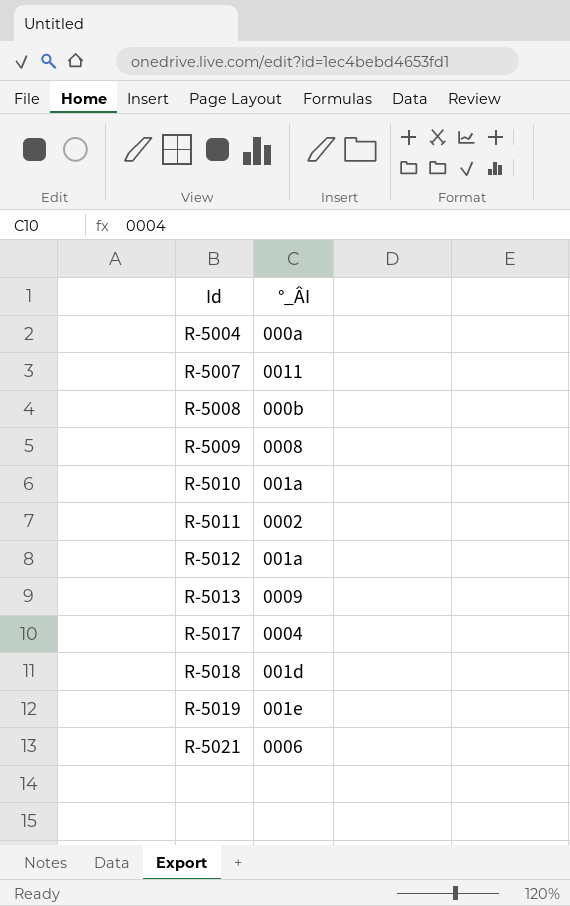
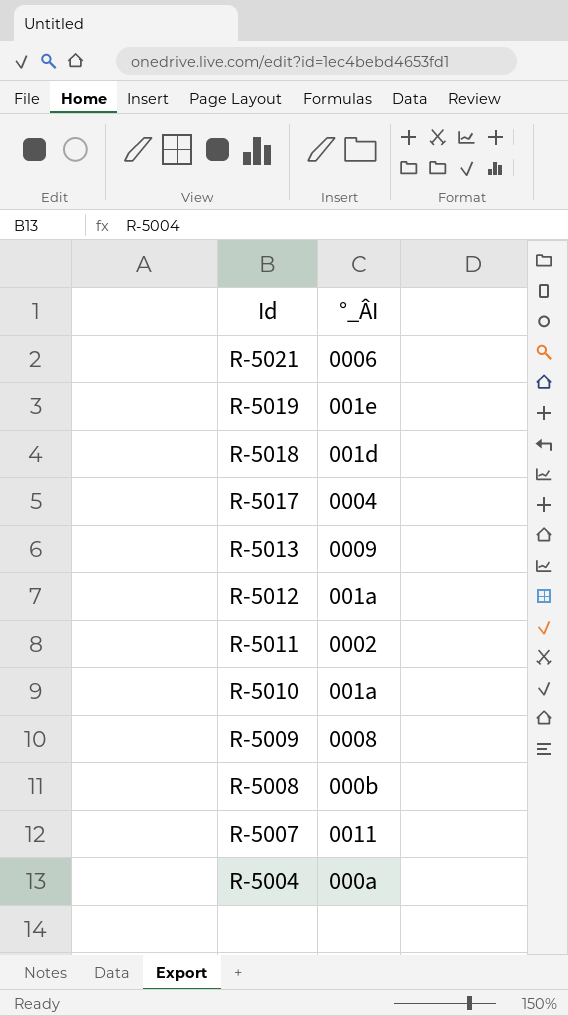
row order: Id ascending -> Id descending

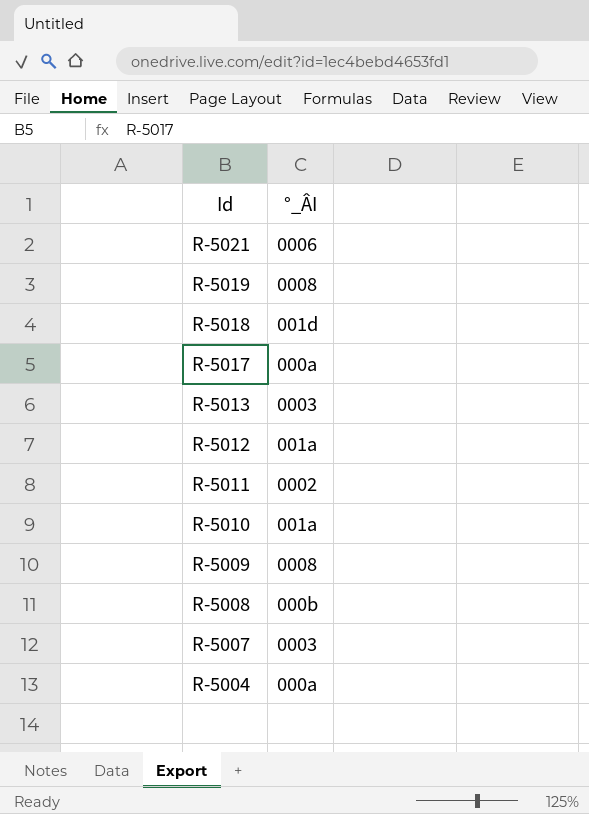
R-5019 | °_ÂI: 001e -> 0008
R-5017 | °_ÂI: 0004 -> 000a
R-5013 | °_ÂI: 0009 -> 0003
R-5007 | °_ÂI: 0011 -> 0003

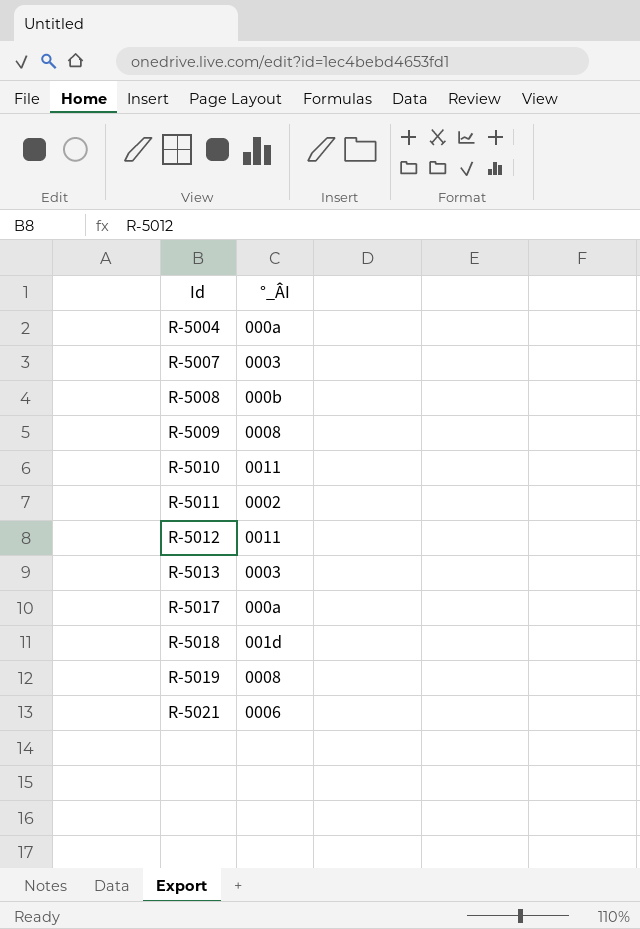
row order: Id descending -> Id ascending
R-5010 | °_ÂI: 001a -> 0011
R-5012 | °_ÂI: 001a -> 0011

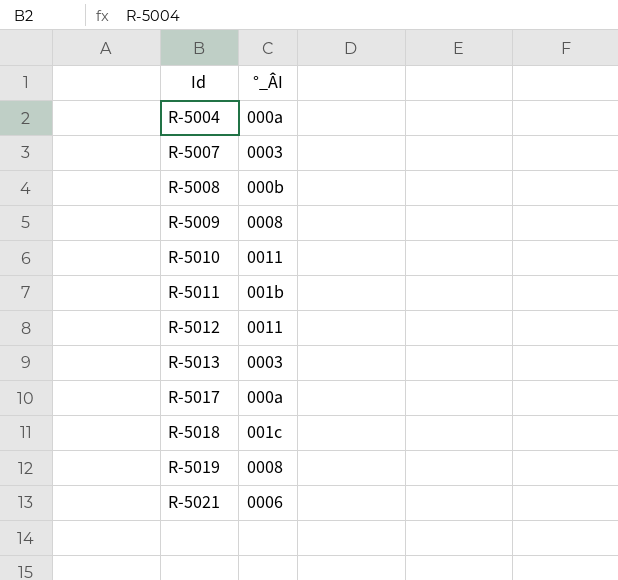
R-5011 | °_ÂI: 0002 -> 001b
R-5018 | °_ÂI: 001d -> 001c

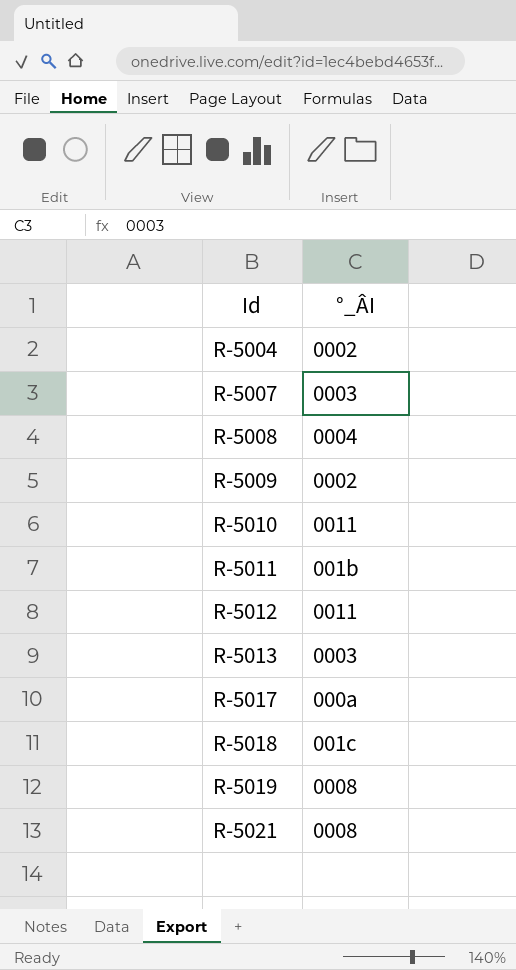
R-5004 | °_ÂI: 000a -> 0002
R-5008 | °_ÂI: 000b -> 0004
R-5009 | °_ÂI: 0008 -> 0002
R-5021 | °_ÂI: 0006 -> 0008

